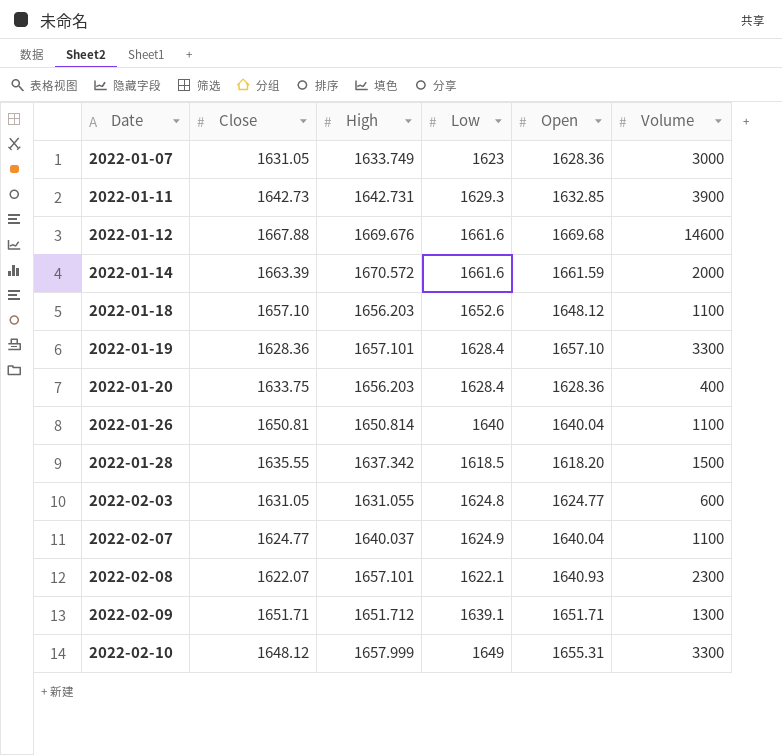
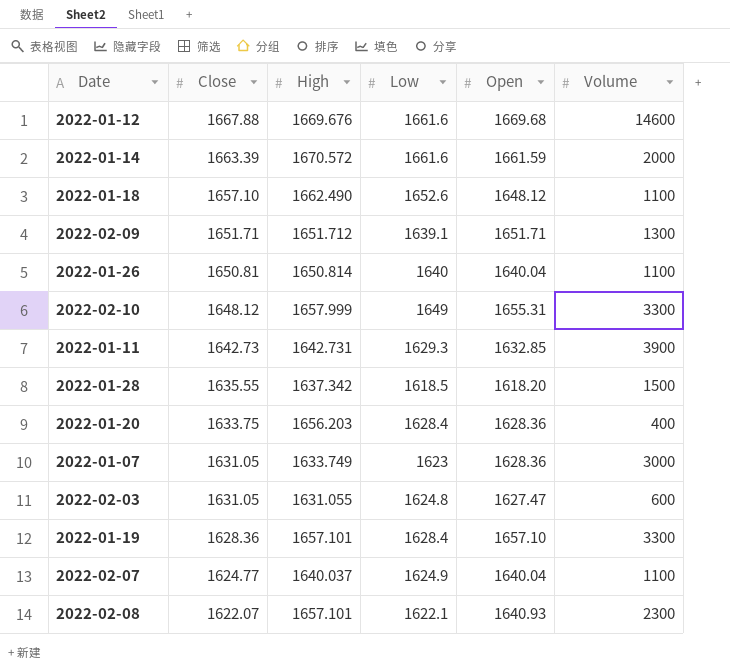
row order: Date ascending -> Close descending
2022-01-18 | High: 1656.203 -> 1662.490
2022-02-03 | Open: 1624.77 -> 1627.47

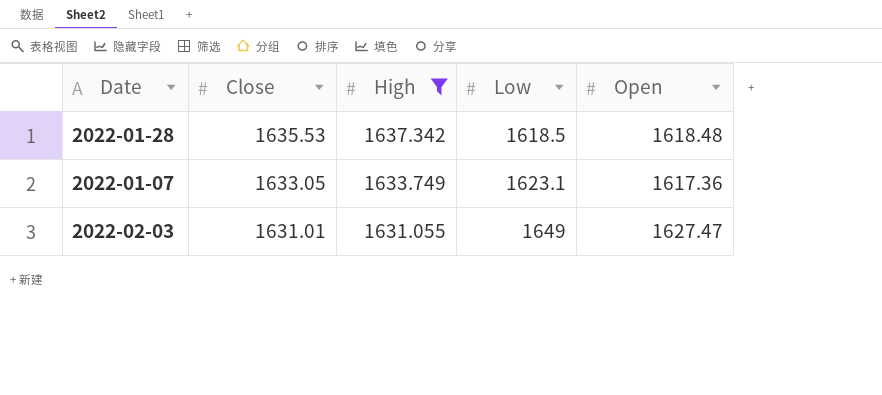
filter: none -> High <= 1637.342
column Volume | position: 6 -> none
2022-01-28 | Close: 1635.55 -> 1635.53
2022-01-28 | Open: 1618.20 -> 1618.48
2022-01-07 | Close: 1631.05 -> 1633.05
2022-01-07 | Low: 1623 -> 1623.1
2022-01-07 | Open: 1628.36 -> 1617.36
2022-02-03 | Close: 1631.05 -> 1631.01
2022-02-03 | Low: 1624.8 -> 1649

